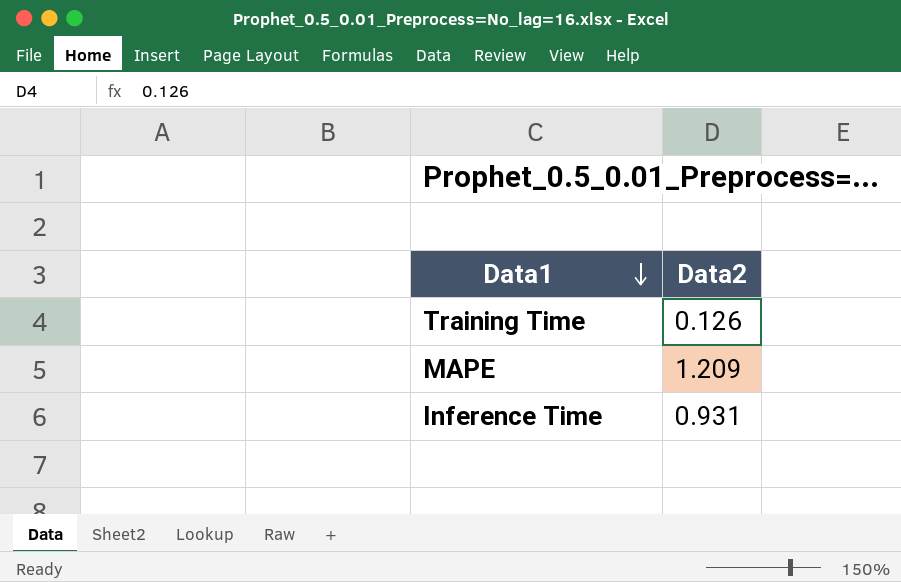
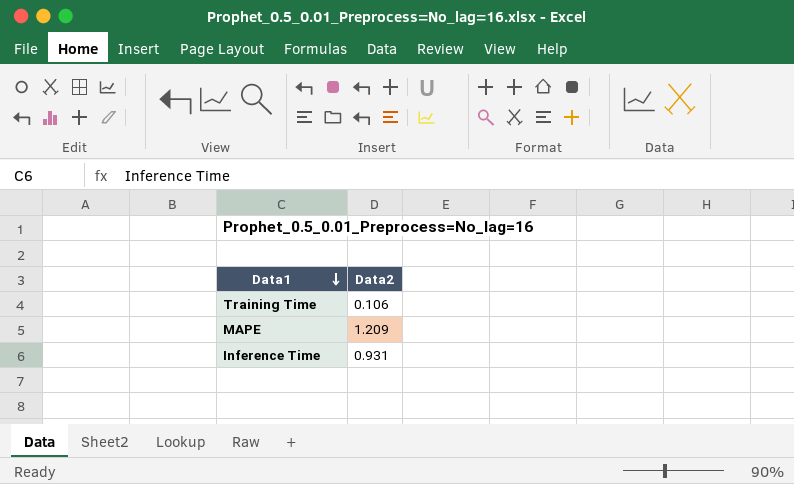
Training Time | Data2: 0.126 -> 0.106

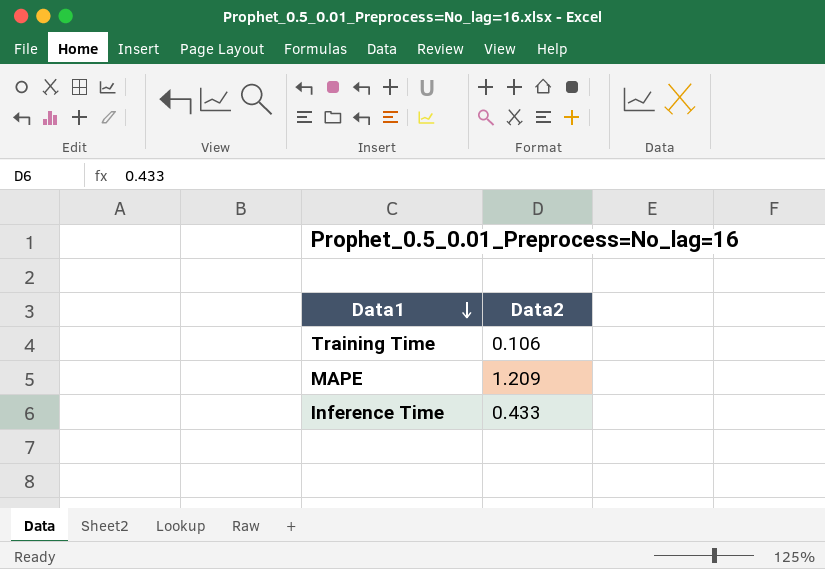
Inference Time | Data2: 0.931 -> 0.433

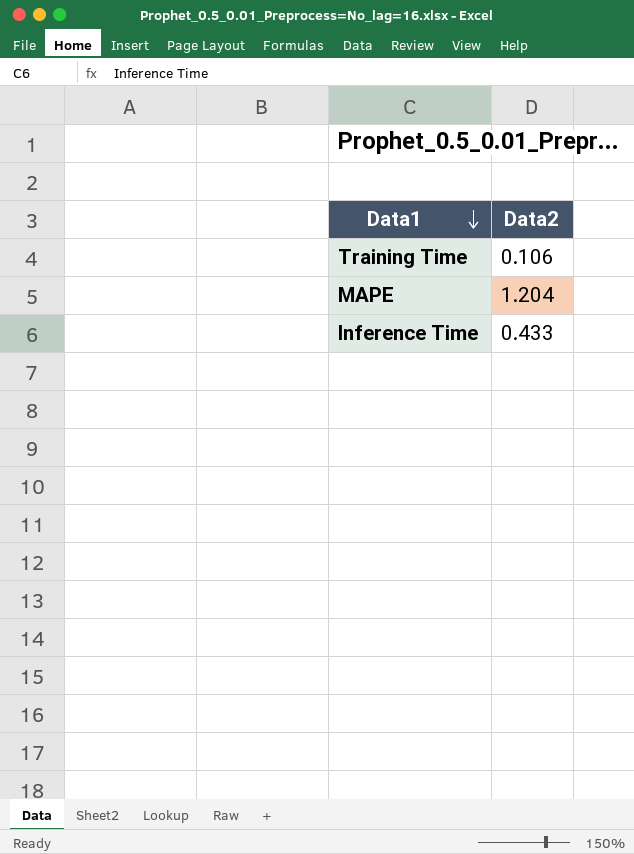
MAPE | Data2: 1.209 -> 1.204

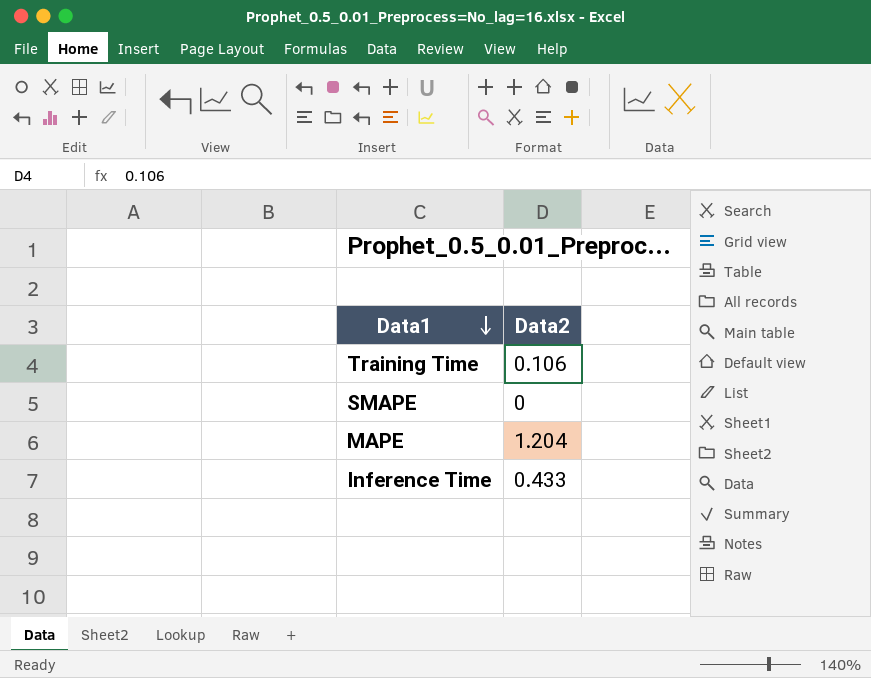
row SMAPE: none -> 0

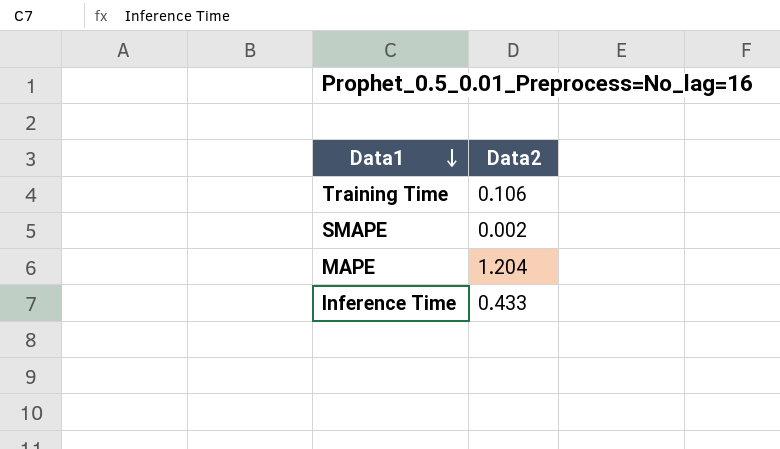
SMAPE | Data2: 0 -> 0.002

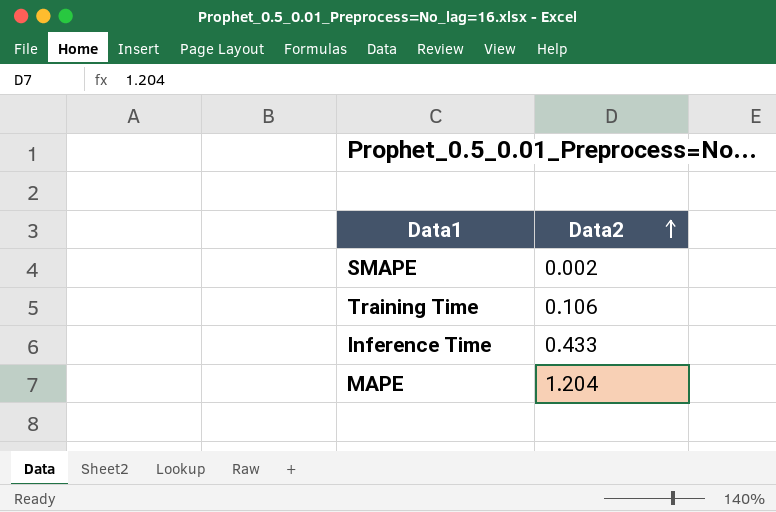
row order: Data1 descending -> Data2 ascending

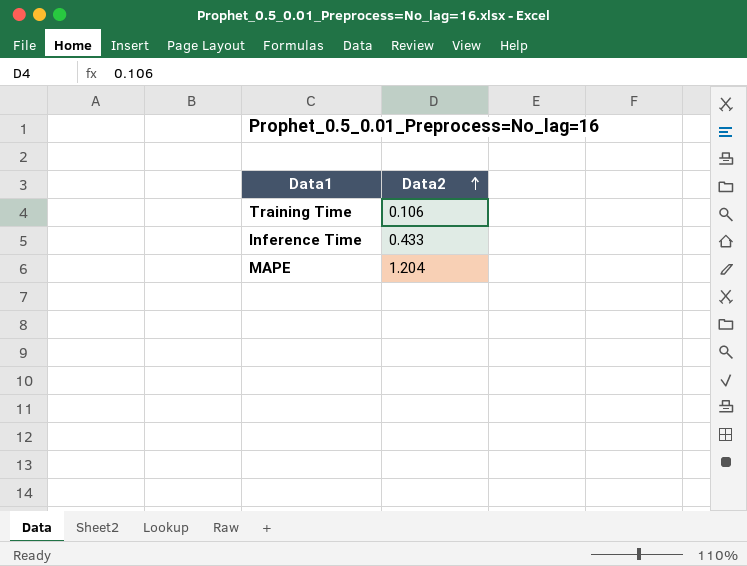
row SMAPE: 0.002 -> none

